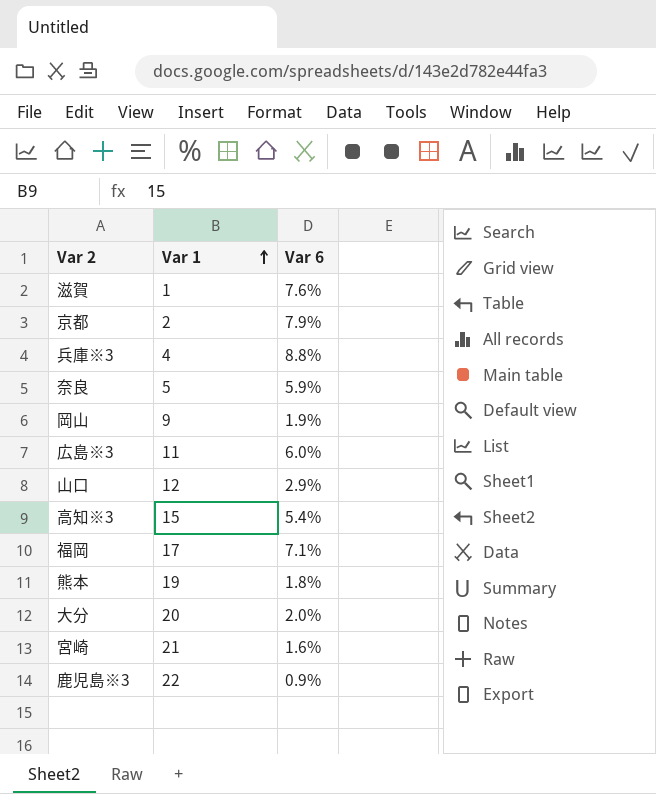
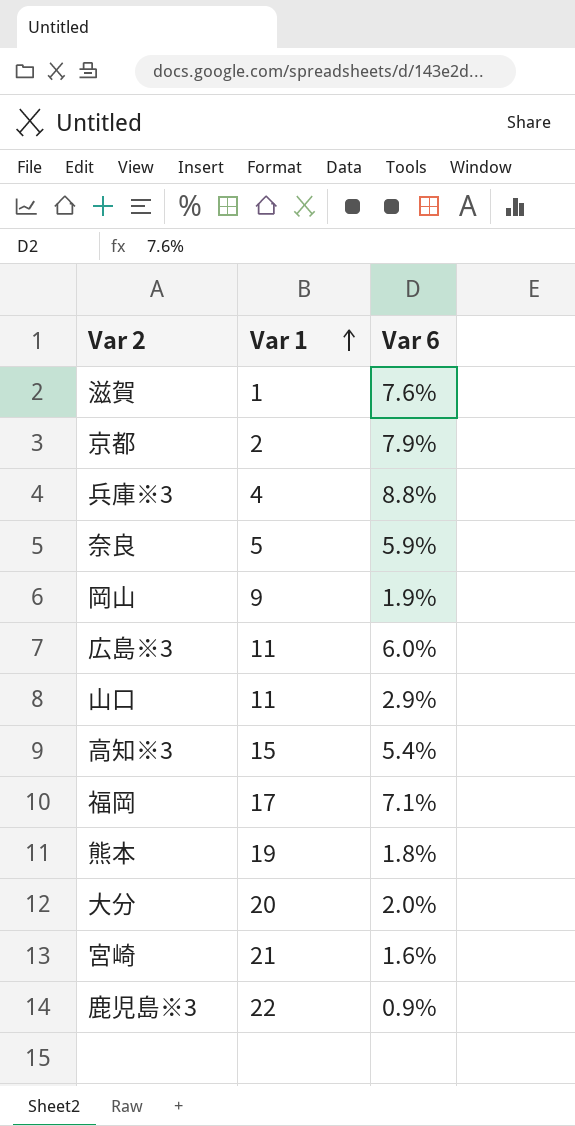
山口 | Var 1: 12 -> 11

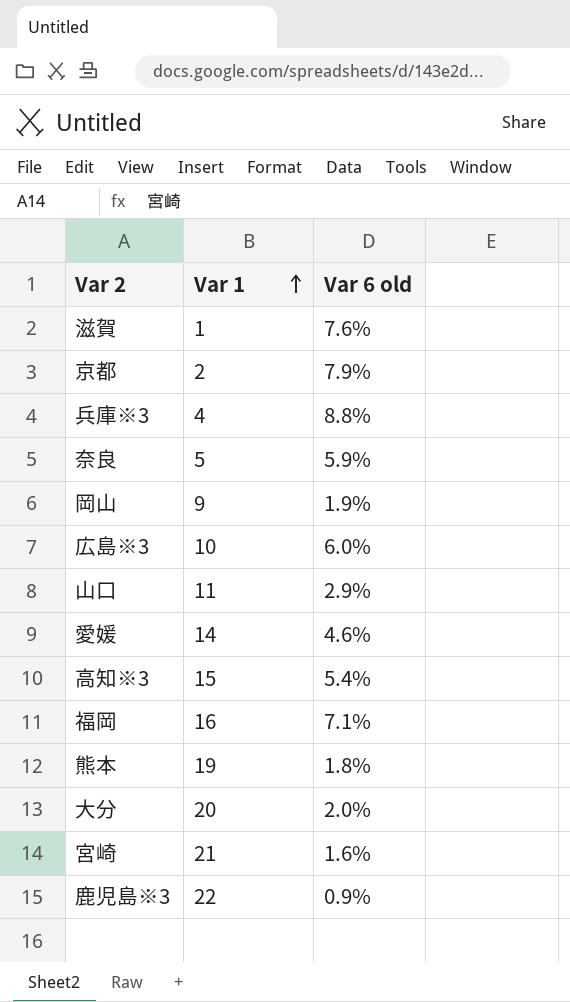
column name: Var 6 -> Var 6 old
広島※3 | Var 1: 11 -> 10
row 愛媛: none -> 14 | 4.6%
福岡 | Var 1: 17 -> 16

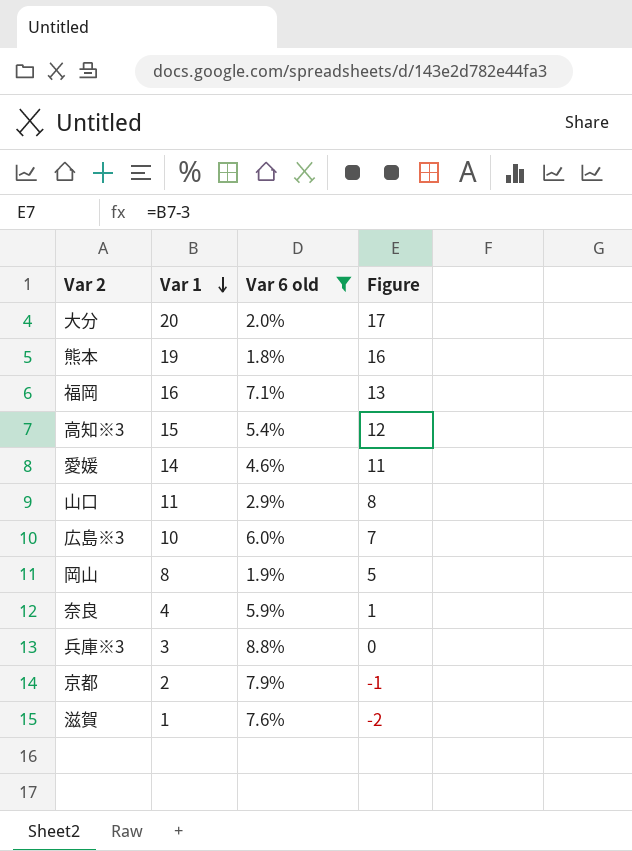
filter: none -> Var 6 old >= 1.8%
row order: Var 1 ascending -> Var 1 descending
column Figure | formula: none -> [Var 1] - 3
岡山 | Var 1: 9 -> 8
奈良 | Var 1: 5 -> 4
兵庫※3 | Var 1: 4 -> 3

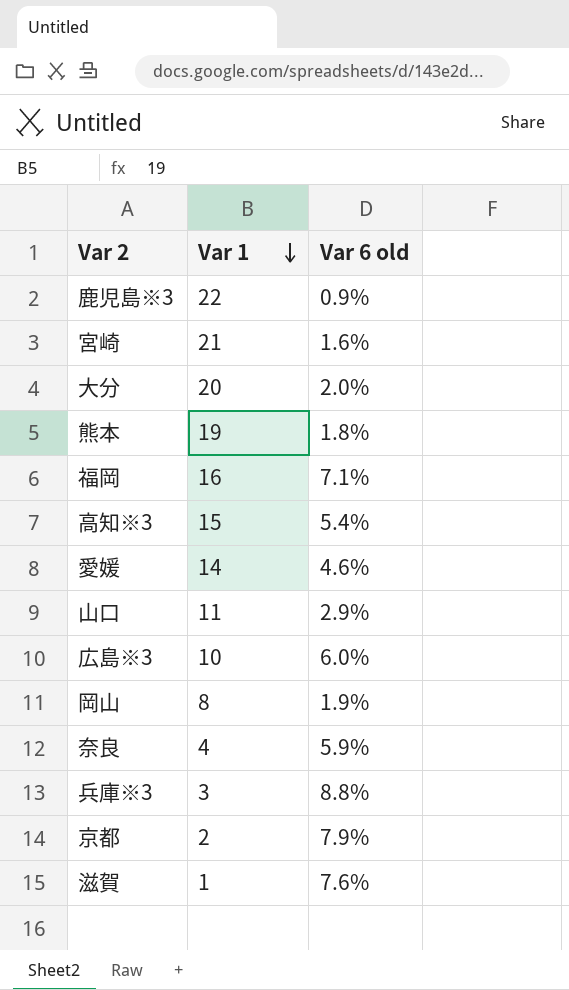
filter: Var 6 old >= 1.8% -> none
column Figure | formula: [Var 1] - 3 -> none

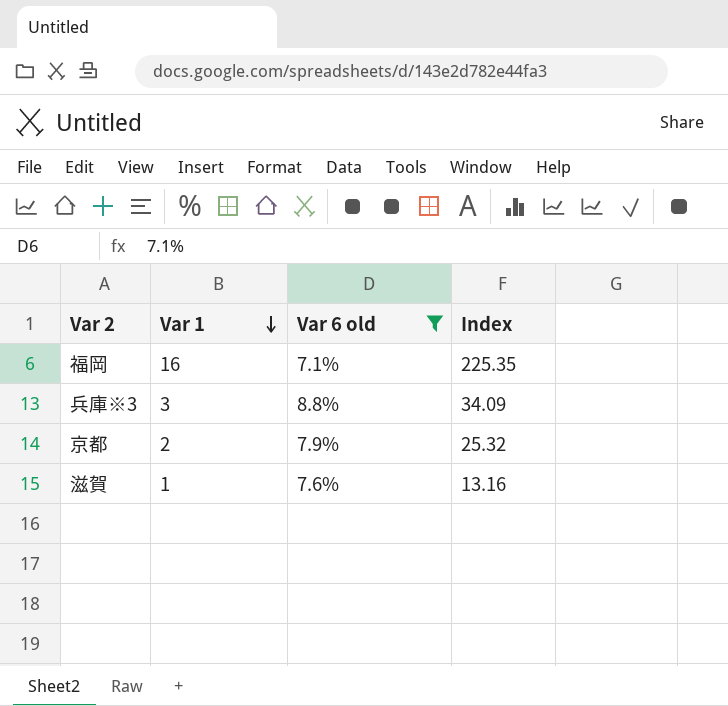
filter: none -> Var 6 old >= 7.1%
column Index | formula: none -> [Var 1] / [Var 6 old]

